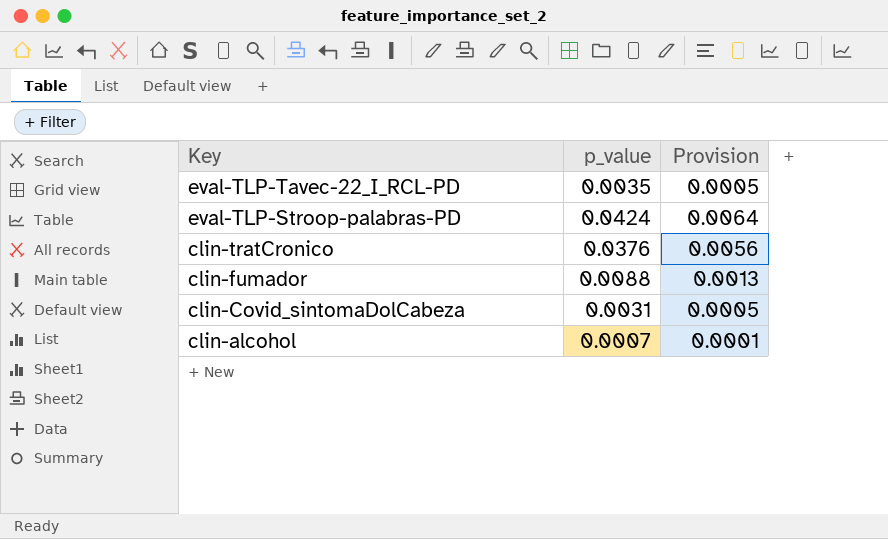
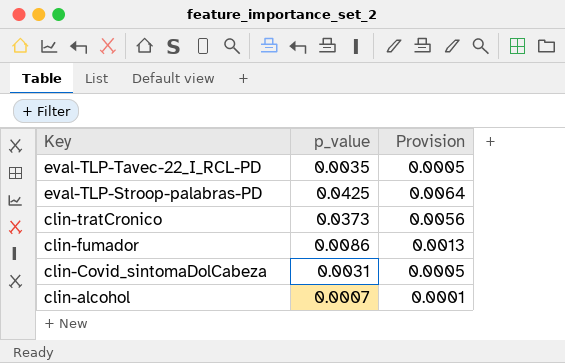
eval-TLP-Stroop-palabras-PD | p_value: 0.0424 -> 0.0425
clin-tratCronico | p_value: 0.0376 -> 0.0373
clin-fumador | p_value: 0.0088 -> 0.0086

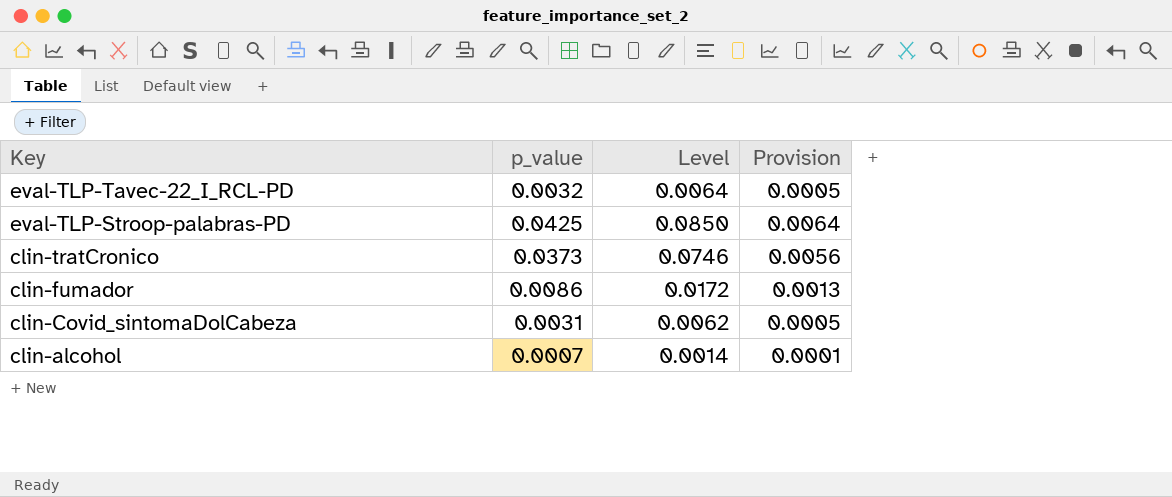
column Level | formula: none -> [p_value] * 2
eval-TLP-Tavec-22_I_RCL-PD | p_value: 0.0035 -> 0.0032

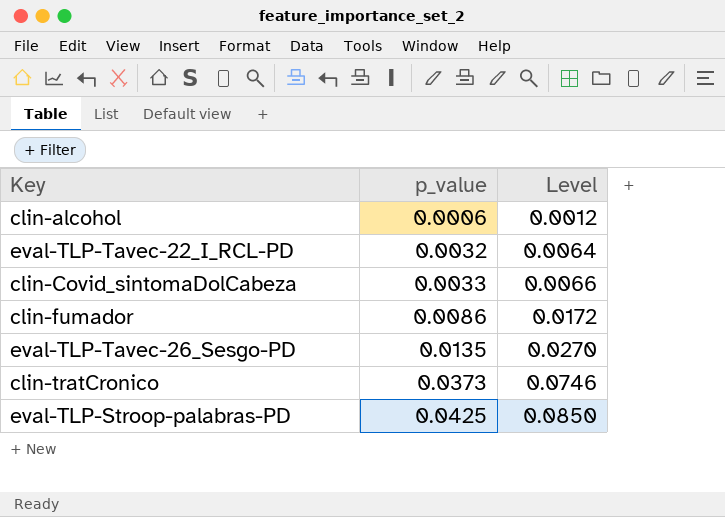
row order: Key descending -> p_value ascending
column Provision | formula: [p_value] * 0.15 -> none
clin-alcohol | p_value: 0.0007 -> 0.0006
clin-alcohol | Level: 0.0014 -> 0.0012
clin-Covid_sintomaDolCabeza | p_value: 0.0031 -> 0.0033
clin-Covid_sintomaDolCabeza | Level: 0.0062 -> 0.0066
row eval-TLP-Tavec-26_Sesgo-PD: none -> 0.0135 | 0.0270

